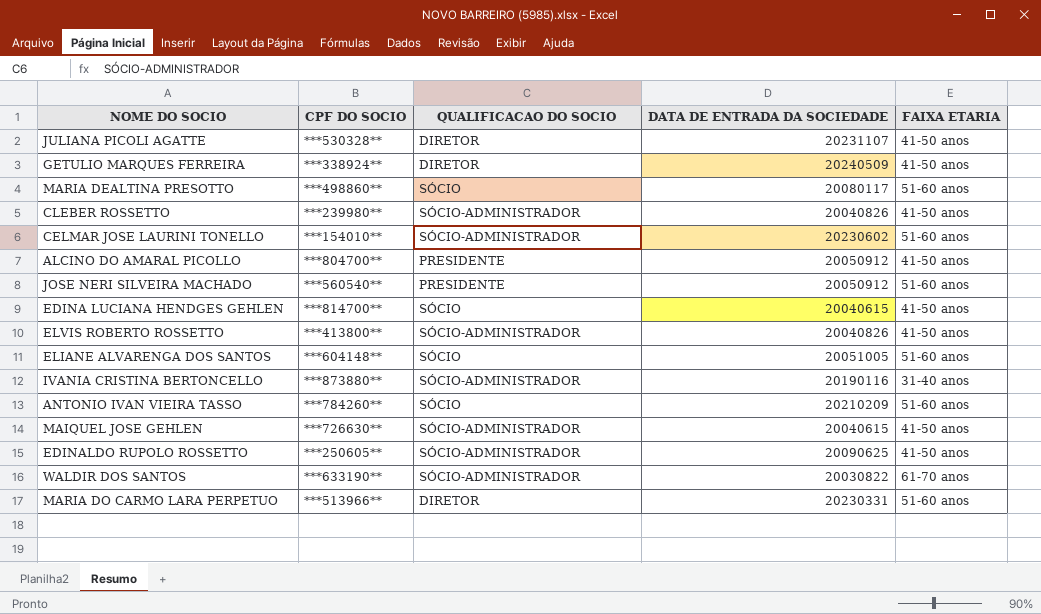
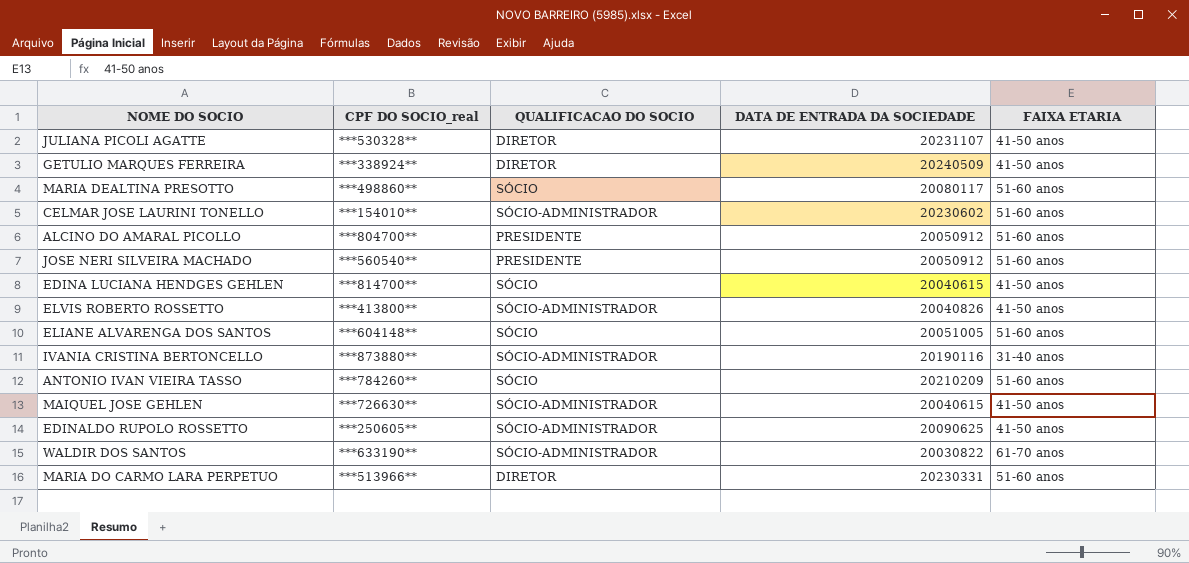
column name: CPF DO SOCIO -> CPF DO SOCIO_real
row CLEBER ROSSETTO: ***239980** | SÓCIO-ADMINISTRADOR | 20040826 | 41-50 anos -> none
ALCINO DO AMARAL PICOLLO | FAIXA ETARIA: 41-50 anos -> 51-60 anos

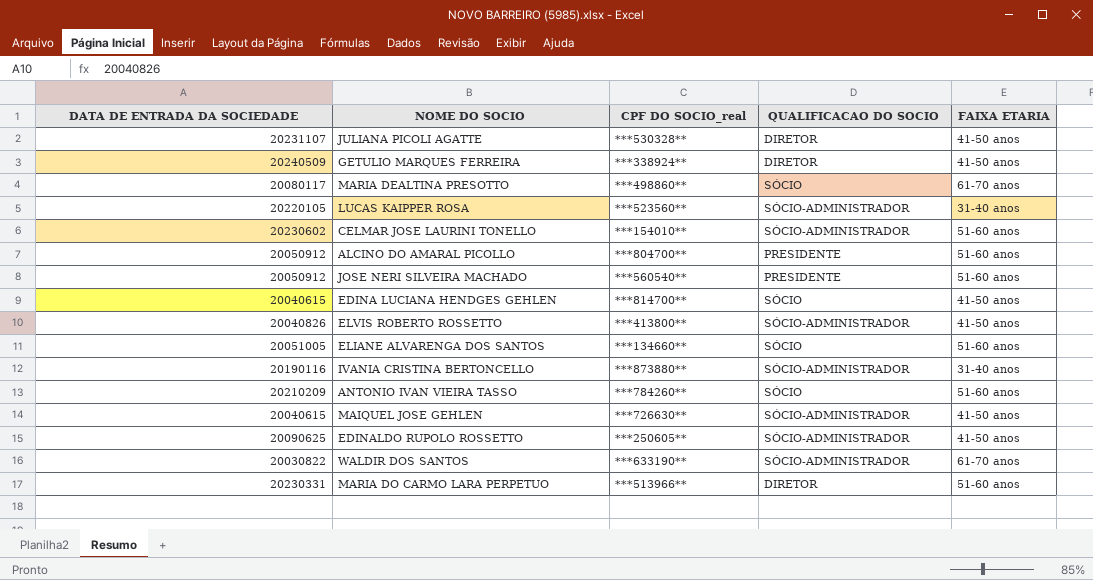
column DATA DE ENTRADA DA SOCIEDADE | position: 4 -> 1
MARIA DEALTINA PRESOTTO | FAIXA ETARIA: 51-60 anos -> 61-70 anos
row LUCAS KAIPPER ROSA: none -> 20220105 | ***523560** | SÓCIO-ADMINISTRADOR | 31-40 anos
ELIANE ALVARENGA DOS SANTOS | CPF DO SOCIO_real: ***604148** -> ***134660**

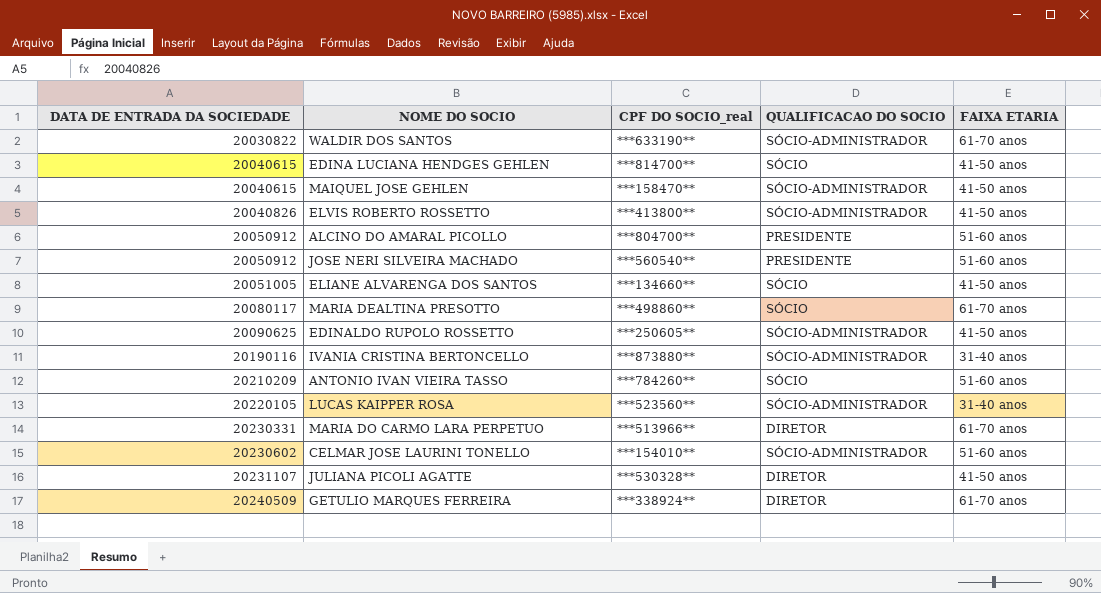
row order: none -> DATA DE ENTRADA DA SOCIEDADE ascending
MAIQUEL JOSE GEHLEN | CPF DO SOCIO_real: ***726630** -> ***158470**
ELIANE ALVARENGA DOS SANTOS | FAIXA ETARIA: 51-60 anos -> 41-50 anos
MARIA DO CARMO LARA PERPETUO | FAIXA ETARIA: 51-60 anos -> 61-70 anos
GETULIO MARQUES FERREIRA | FAIXA ETARIA: 41-50 anos -> 61-70 anos

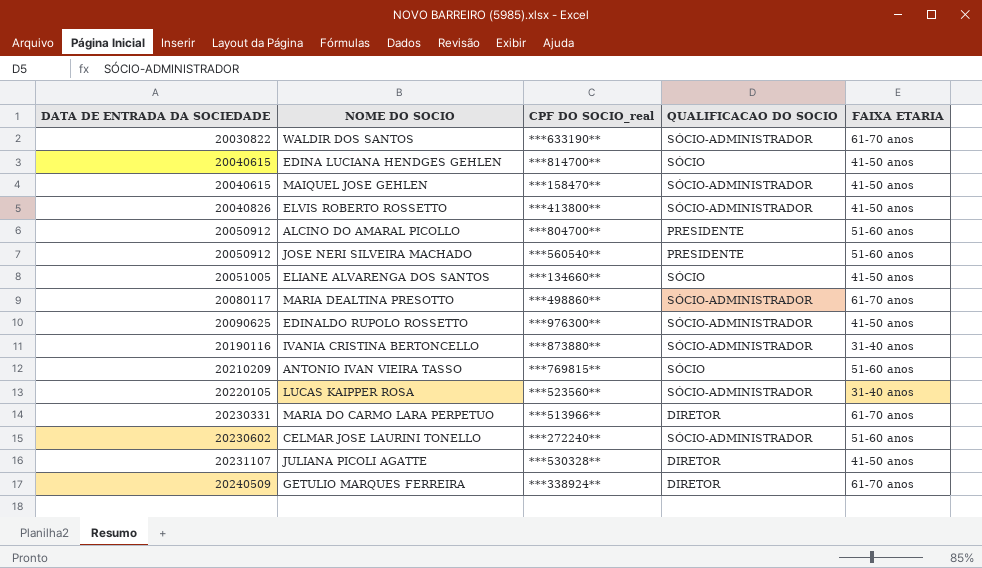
MARIA DEALTINA PRESOTTO | QUALIFICACAO DO SOCIO: SÓCIO -> SÓCIO-ADMINISTRADOR
EDINALDO RUPOLO ROSSETTO | CPF DO SOCIO_real: ***250605** -> ***976300**
ANTONIO IVAN VIEIRA TASSO | CPF DO SOCIO_real: ***784260** -> ***769815**
CELMAR JOSE LAURINI TONELLO | CPF DO SOCIO_real: ***154010** -> ***272240**

